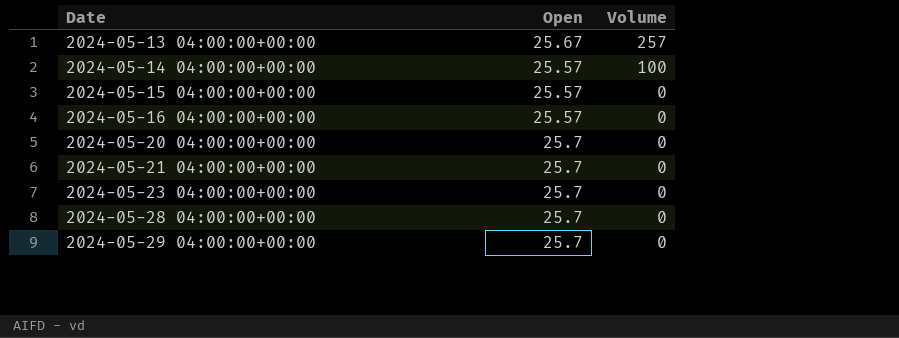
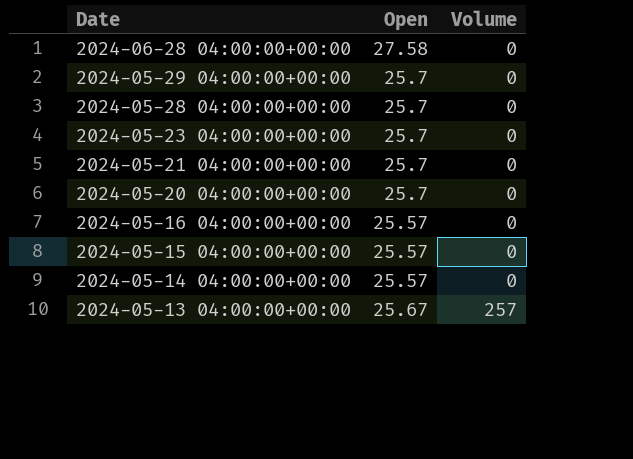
row order: Date ascending -> Date descending
row 2024-06-28 04:00:00+00:00: none -> 27.58 | 0
2024-05-14 04:00:00+00:00 | Volume: 100 -> 0

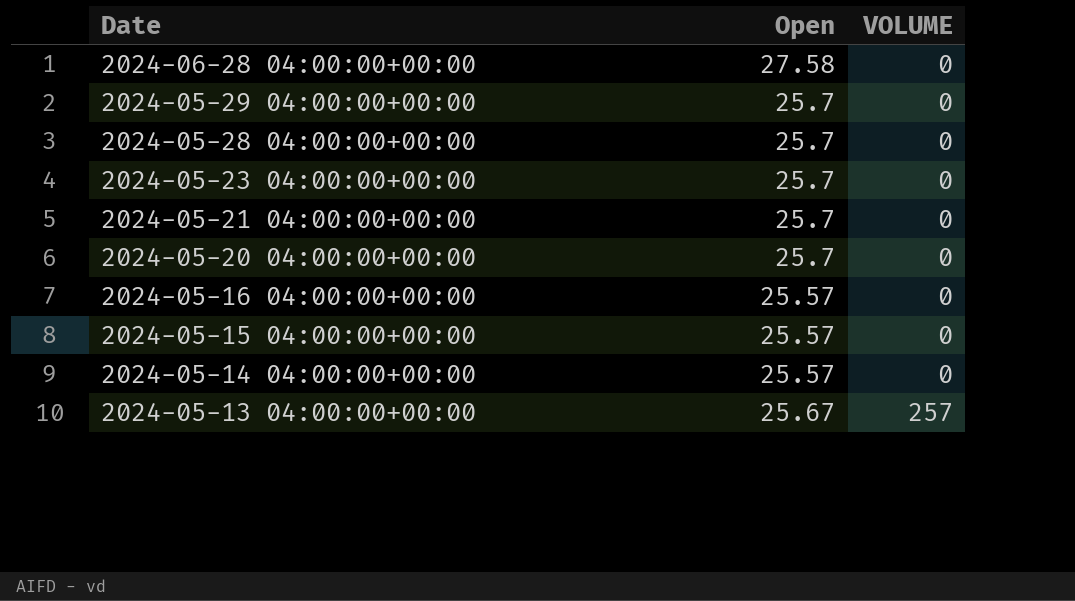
column name: Volume -> VOLUME

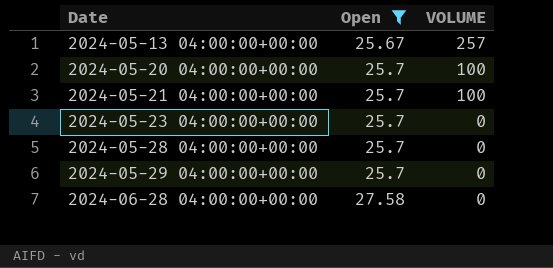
filter: none -> Open != 25.57
row order: Date descending -> Date ascending
2024-05-20 04:00:00+00:00 | VOLUME: 0 -> 100
2024-05-21 04:00:00+00:00 | VOLUME: 0 -> 100

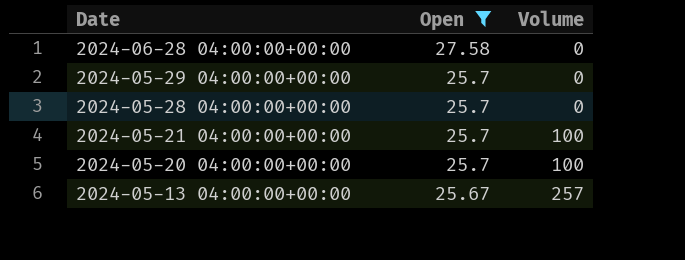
row order: Date ascending -> Date descending
column name: VOLUME -> Volume
row 2024-05-23 04:00:00+00:00: 25.7 | 0 -> none

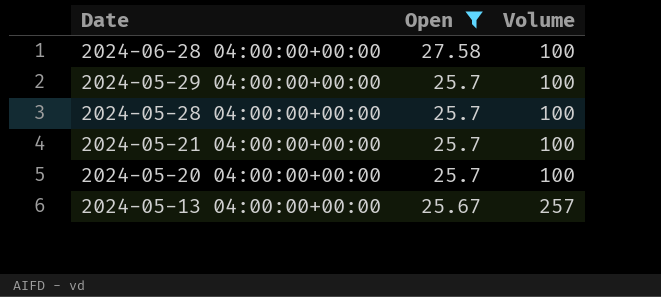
2024-06-28 04:00:00+00:00 | Volume: 0 -> 100
2024-05-29 04:00:00+00:00 | Volume: 0 -> 100
2024-05-28 04:00:00+00:00 | Volume: 0 -> 100

